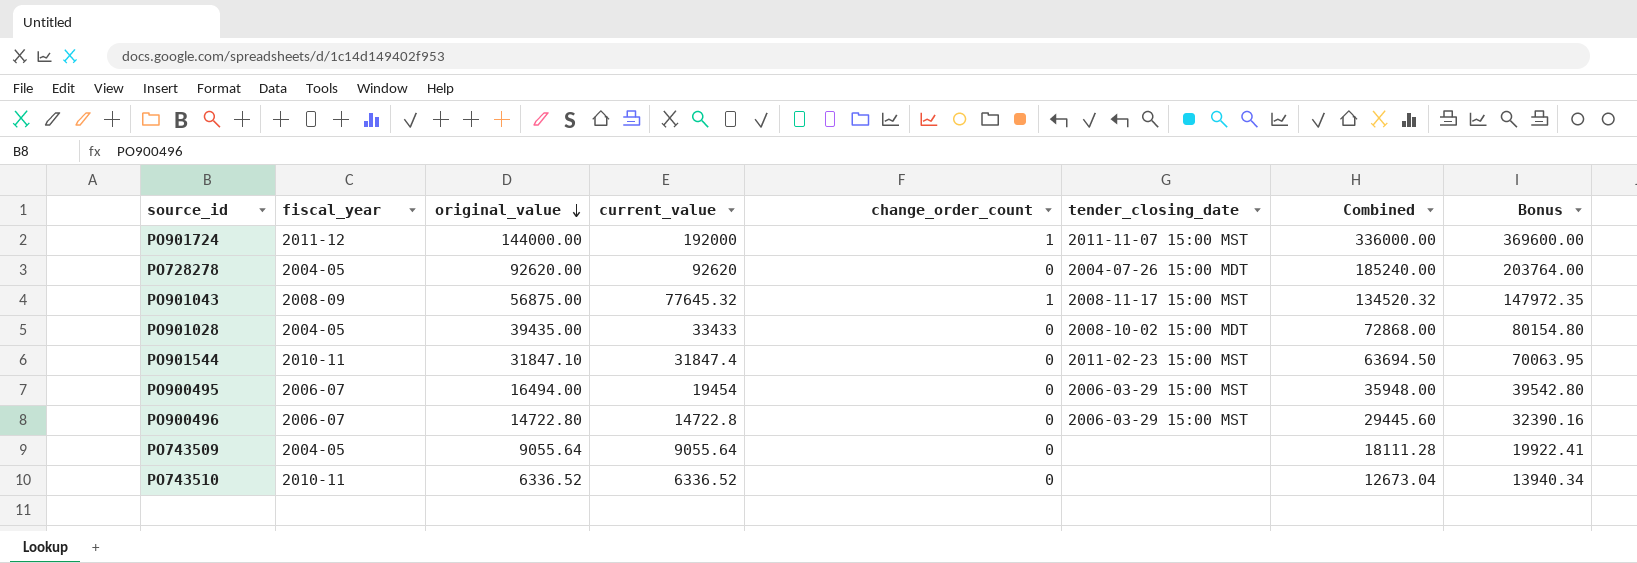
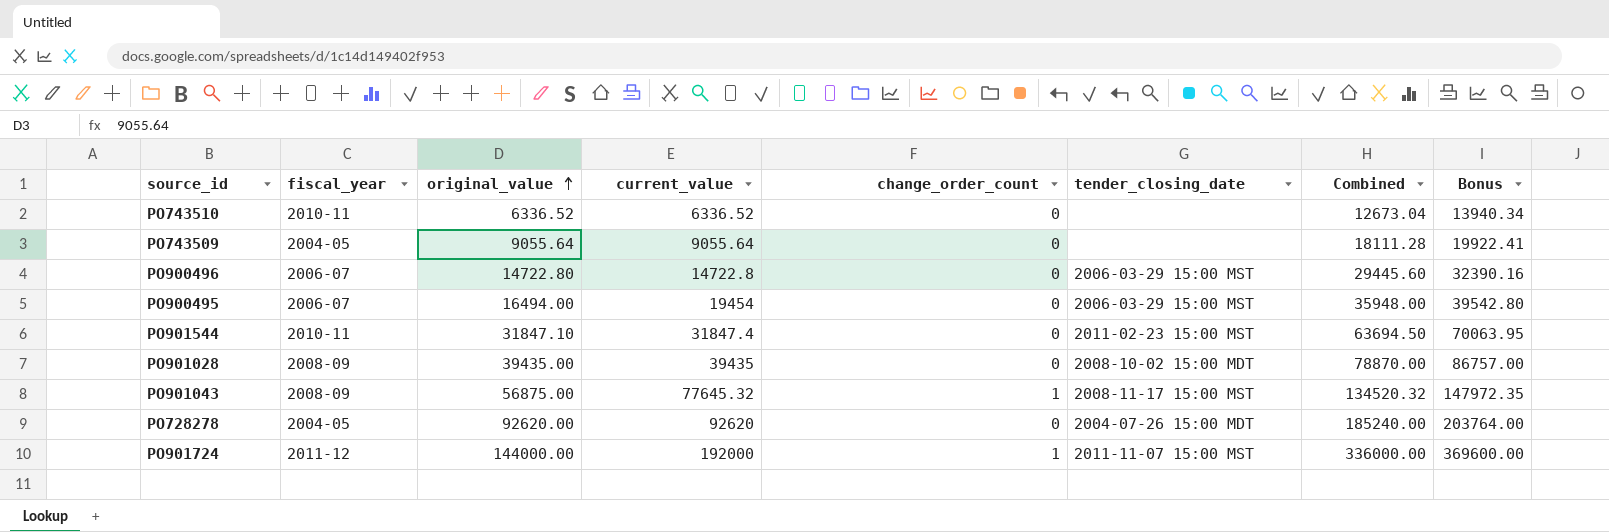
row order: original_value descending -> original_value ascending
PO901028 | fiscal_year: 2004-05 -> 2008-09
PO901028 | current_value: 33433 -> 39435
PO901028 | Combined: 72868.00 -> 78870.00
PO901028 | Bonus: 80154.80 -> 86757.00

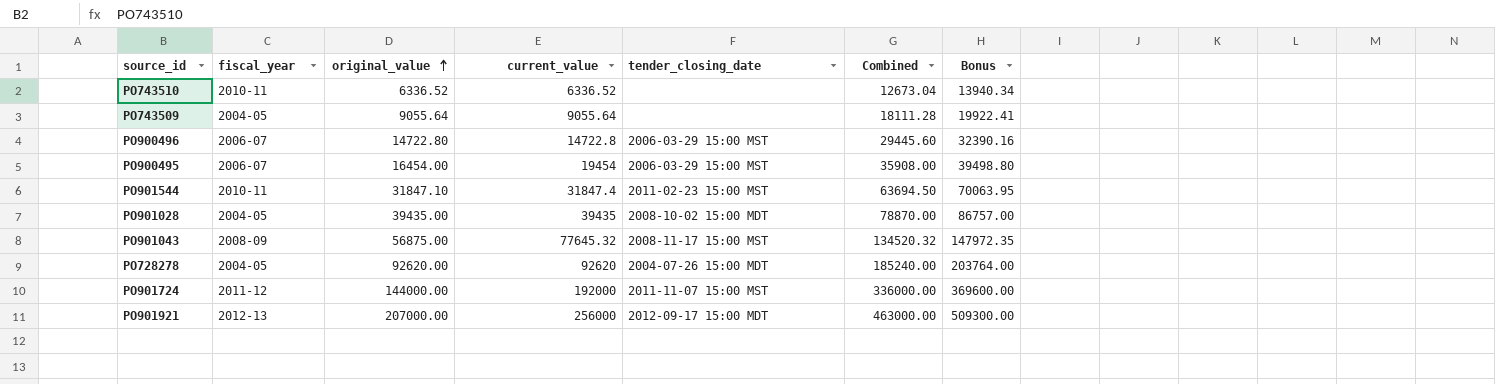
column change_order_count | position: 5 -> none
PO900495 | original_value: 16494.00 -> 16454.00
PO900495 | Combined: 35948.00 -> 35908.00
PO900495 | Bonus: 39542.80 -> 39498.80
PO901028 | fiscal_year: 2008-09 -> 2004-05
row PO901921: none -> 2012-13 | 207000.00 | 256000 | 2012-09-17 15:00 MDT | 463000.00 | 509300.00

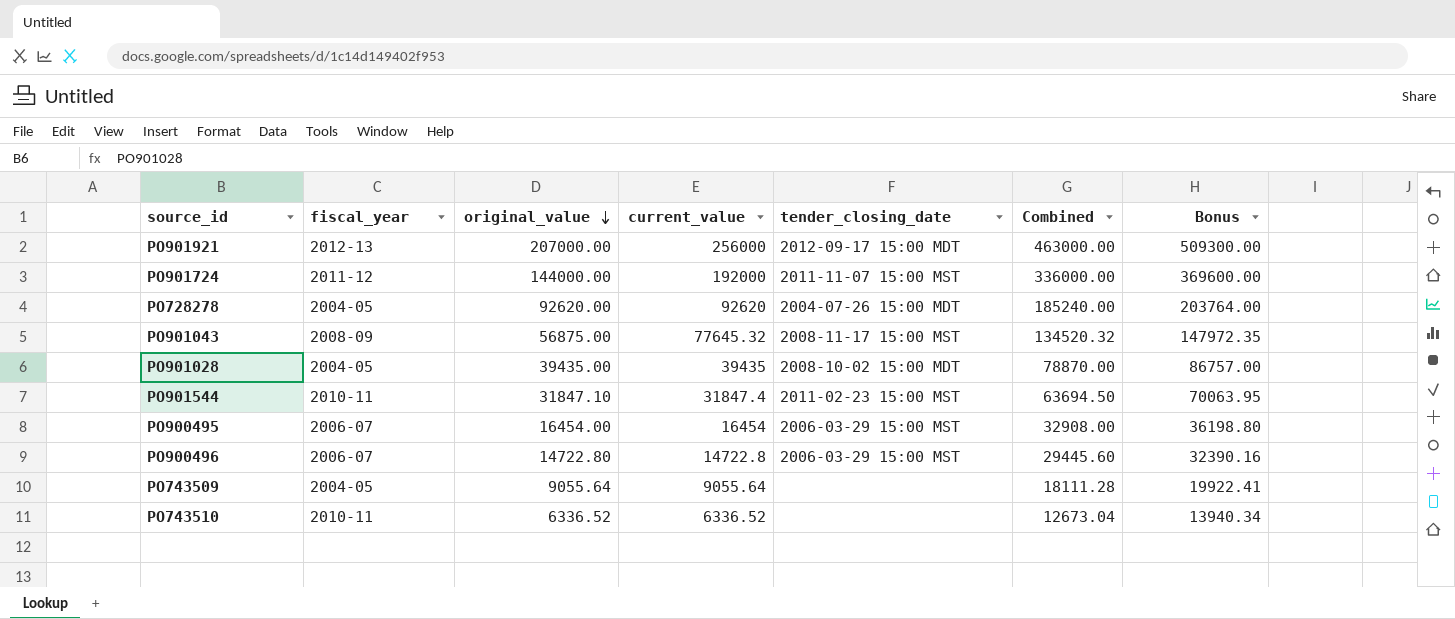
row order: original_value ascending -> original_value descending
PO900495 | current_value: 19454 -> 16454
PO900495 | Combined: 35908.00 -> 32908.00
PO900495 | Bonus: 39498.80 -> 36198.80

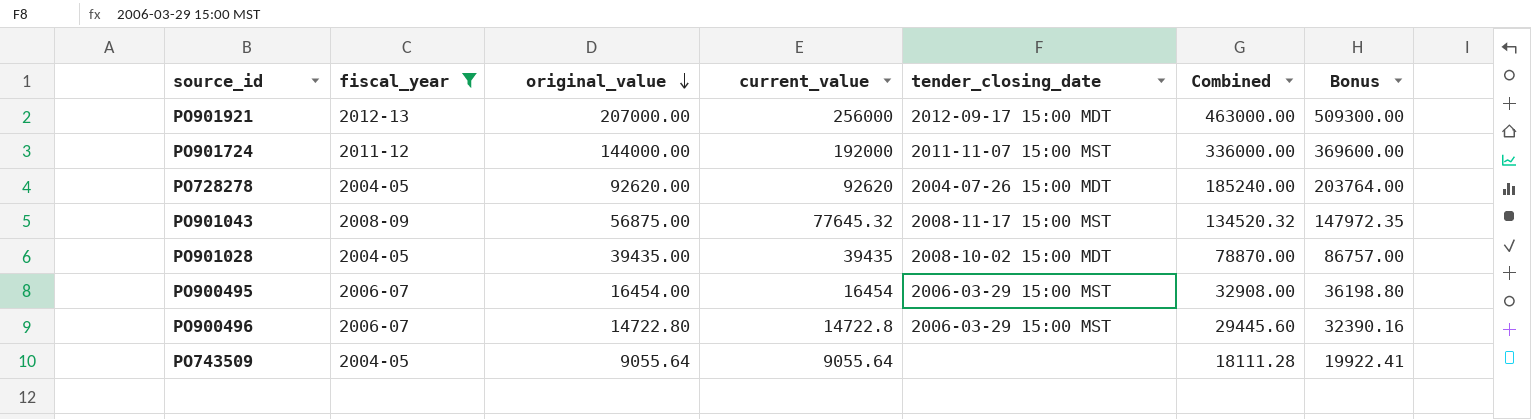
filter: none -> fiscal_year != 2010-11

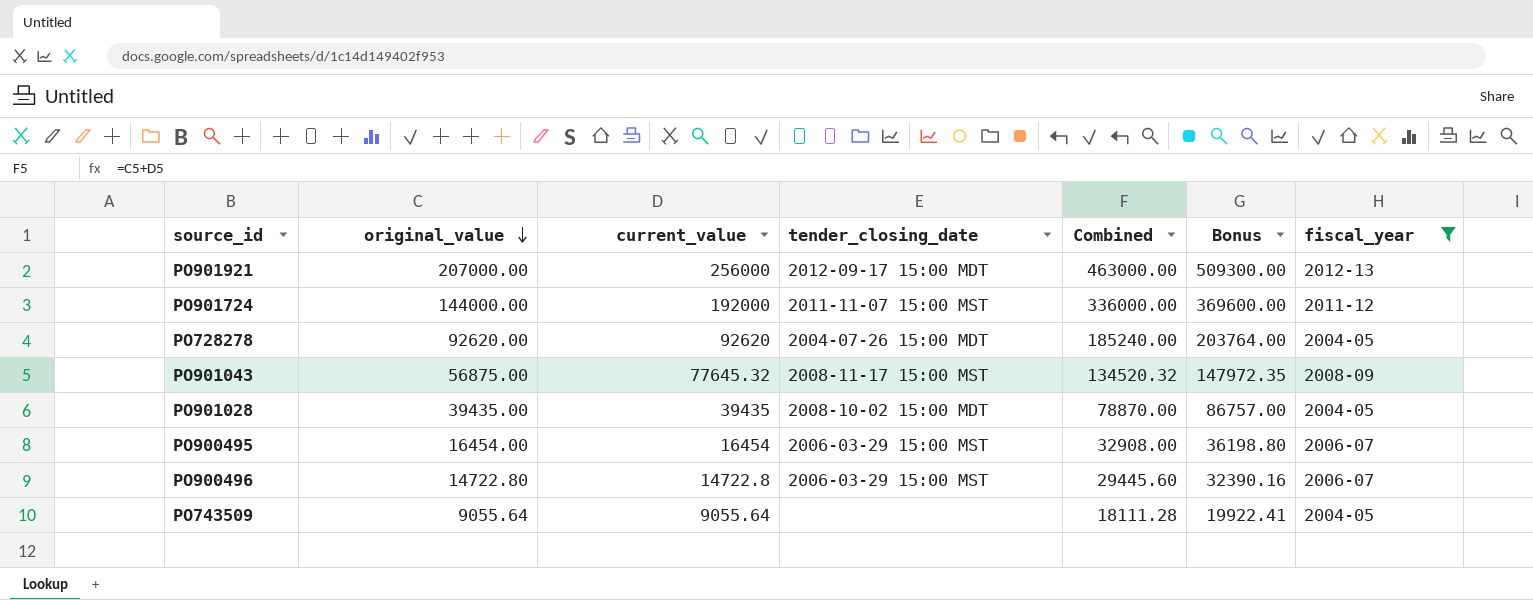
column fiscal_year | position: 2 -> 7

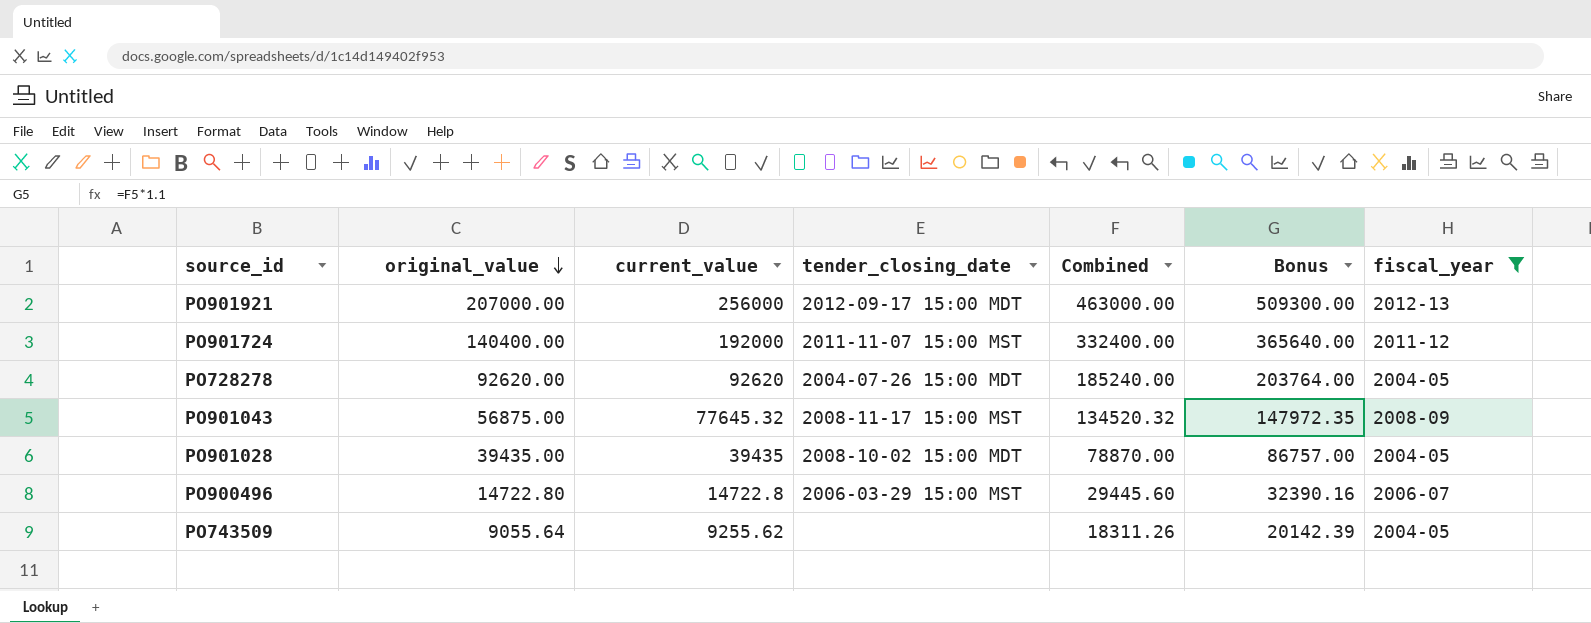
row PO900495: 16454.00 | 16454 | 2006-03-29 15:00 MST | 32908.00 | 36198.80 | 2006-07 -> none
PO901724 | original_value: 144000.00 -> 140400.00
PO901724 | Combined: 336000.00 -> 332400.00
PO901724 | Bonus: 369600.00 -> 365640.00
PO743509 | current_value: 9055.64 -> 9255.62
PO743509 | Combined: 18111.28 -> 18311.26
PO743509 | Bonus: 19922.41 -> 20142.39

